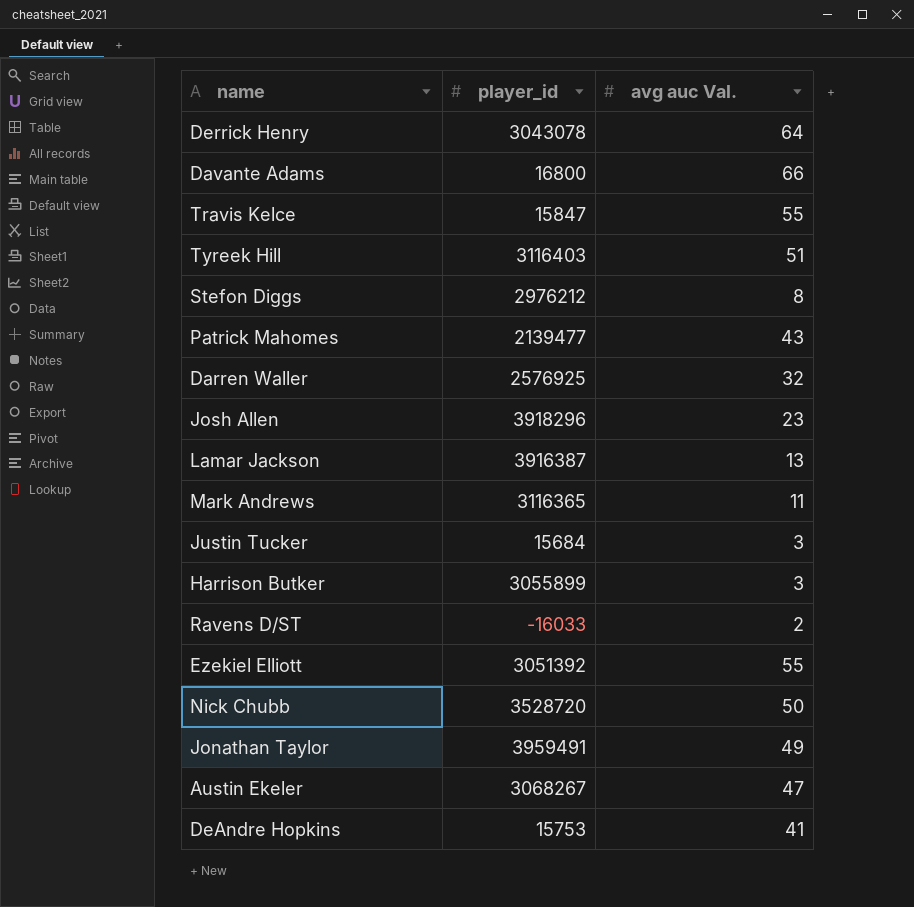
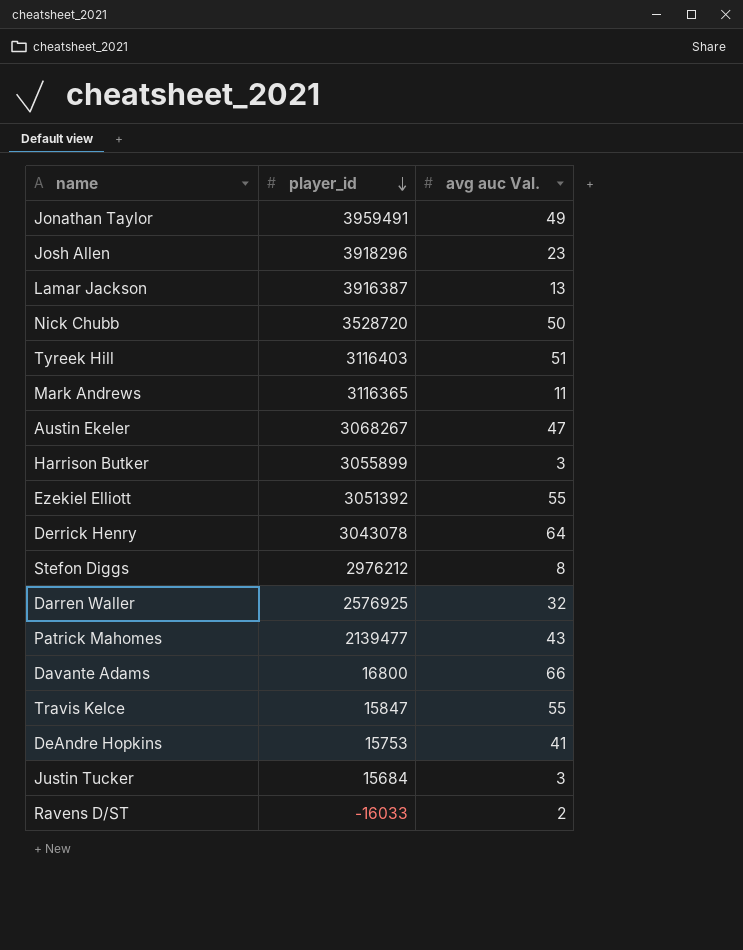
row order: none -> player_id descending

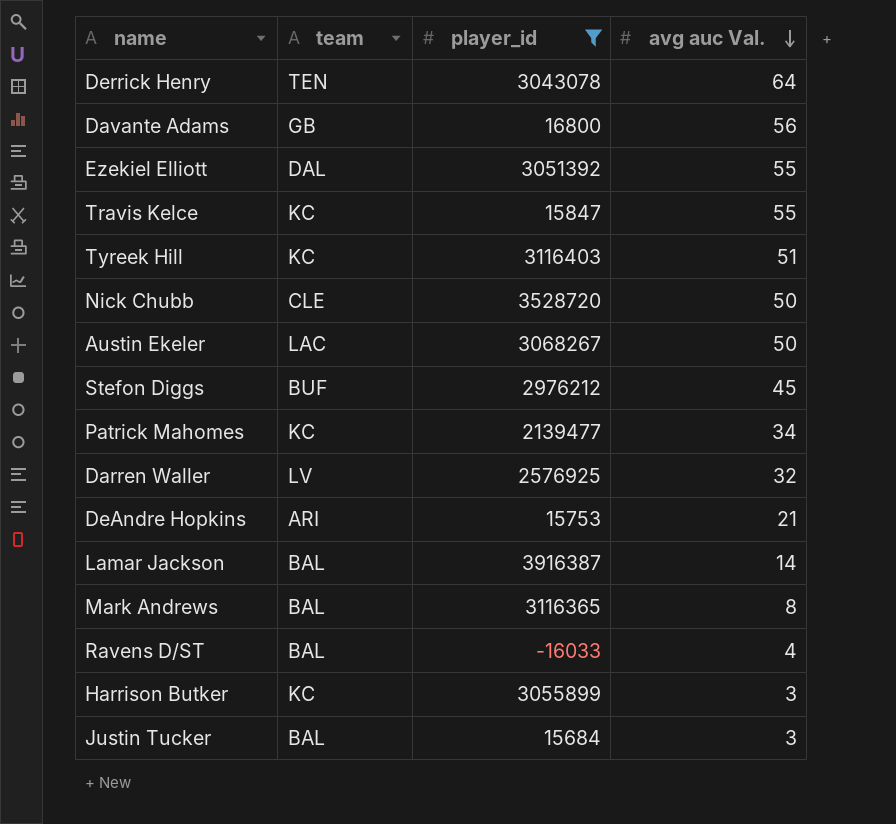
filter: none -> player_id <= 3916387
row order: player_id descending -> avg auc Val. descending
column team | position: none -> 2
Davante Adams | avg auc Val.: 66 -> 56
Austin Ekeler | avg auc Val.: 47 -> 50
Stefon Diggs | avg auc Val.: 8 -> 45
Patrick Mahomes | avg auc Val.: 43 -> 34
DeAndre Hopkins | avg auc Val.: 41 -> 21
Lamar Jackson | avg auc Val.: 13 -> 14
Mark Andrews | avg auc Val.: 11 -> 8
Ravens D/ST | avg auc Val.: 2 -> 4

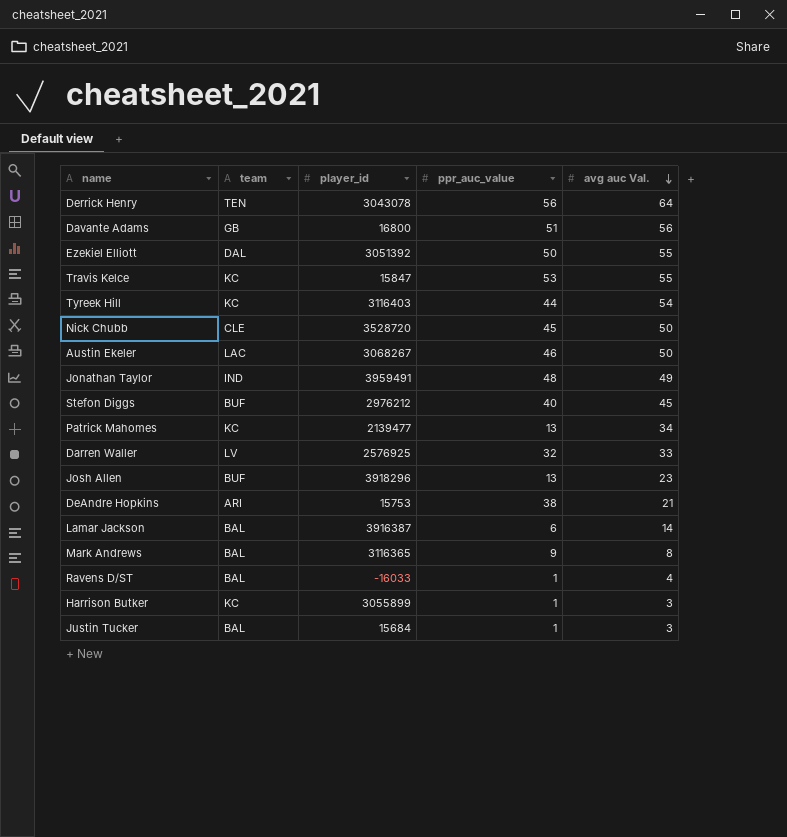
filter: player_id <= 3916387 -> none
column ppr_auc_value | position: none -> 4
Tyreek Hill | avg auc Val.: 51 -> 54
Darren Waller | avg auc Val.: 32 -> 33

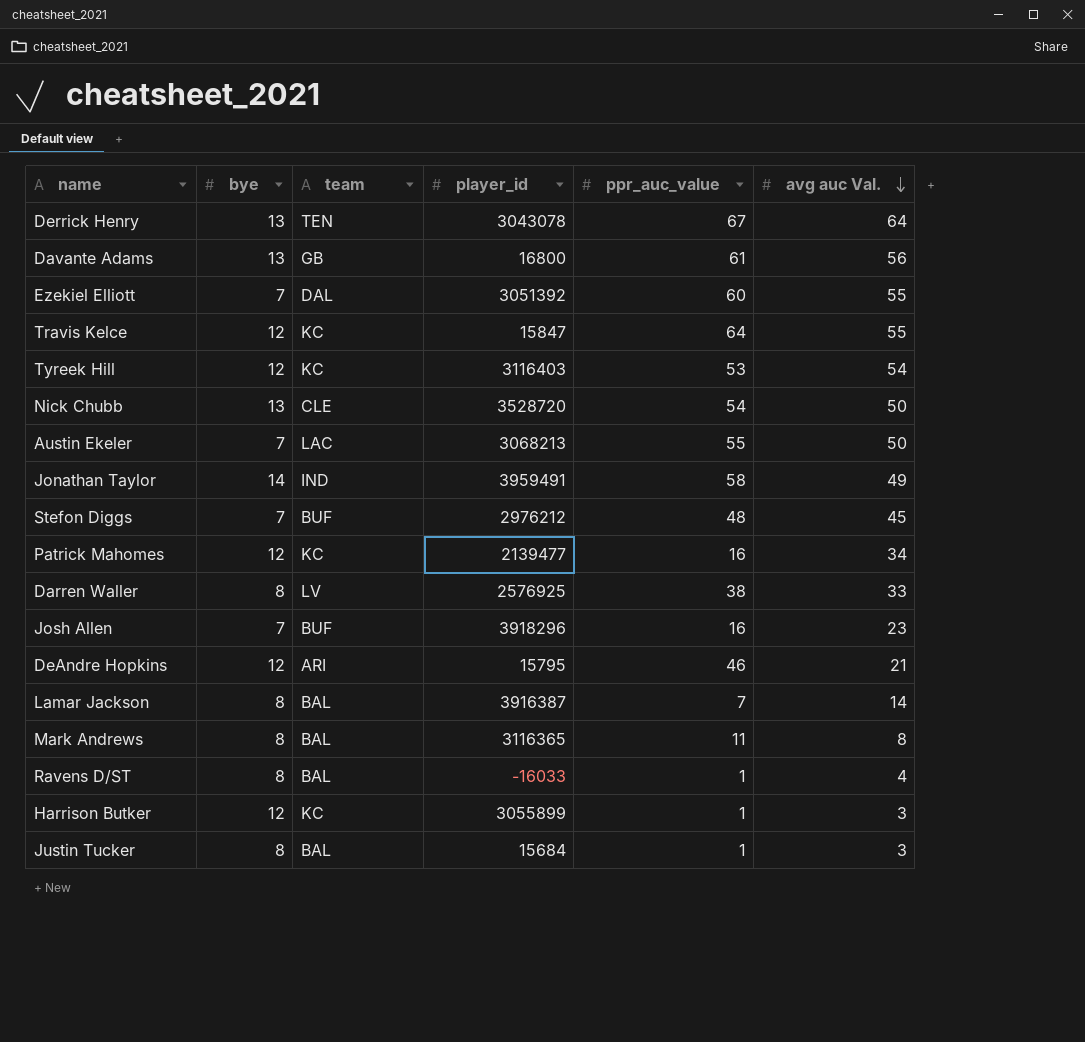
column bye | position: none -> 2
Derrick Henry | ppr_auc_value: 56 -> 67
Davante Adams | ppr_auc_value: 51 -> 61
Ezekiel Elliott | ppr_auc_value: 50 -> 60
Travis Kelce | ppr_auc_value: 53 -> 64
Tyreek Hill | ppr_auc_value: 44 -> 53
Nick Chubb | ppr_auc_value: 45 -> 54
Austin Ekeler | player_id: 3068267 -> 3068213
Austin Ekeler | ppr_auc_value: 46 -> 55
Jonathan Taylor | ppr_auc_value: 48 -> 58
Stefon Diggs | ppr_auc_value: 40 -> 48
Patrick Mahomes | ppr_auc_value: 13 -> 16
Darren Waller | ppr_auc_value: 32 -> 38
Josh Allen | ppr_auc_value: 13 -> 16
DeAndre Hopkins | player_id: 15753 -> 15795
DeAndre Hopkins | ppr_auc_value: 38 -> 46
Lamar Jackson | ppr_auc_value: 6 -> 7
Mark Andrews | ppr_auc_value: 9 -> 11

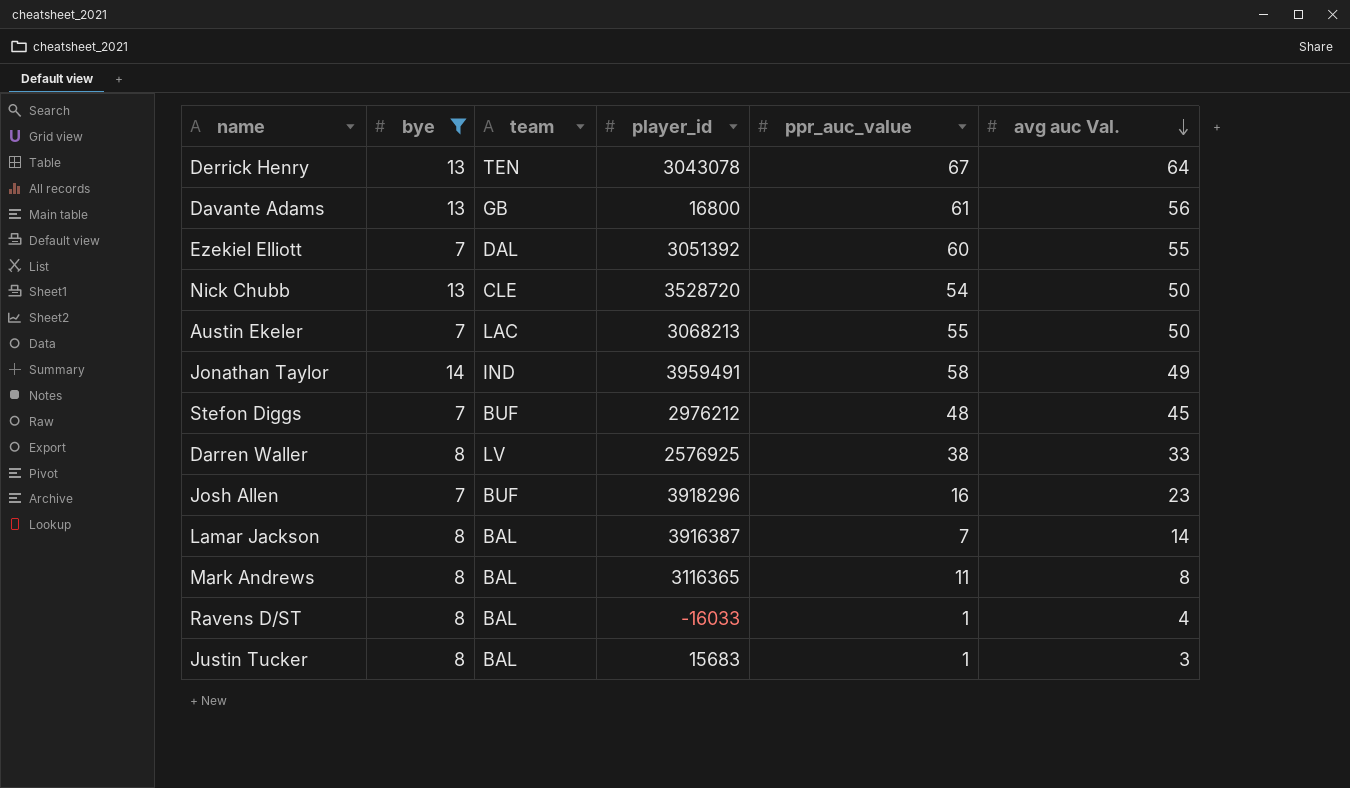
filter: none -> bye != 12
Justin Tucker | player_id: 15684 -> 15683

